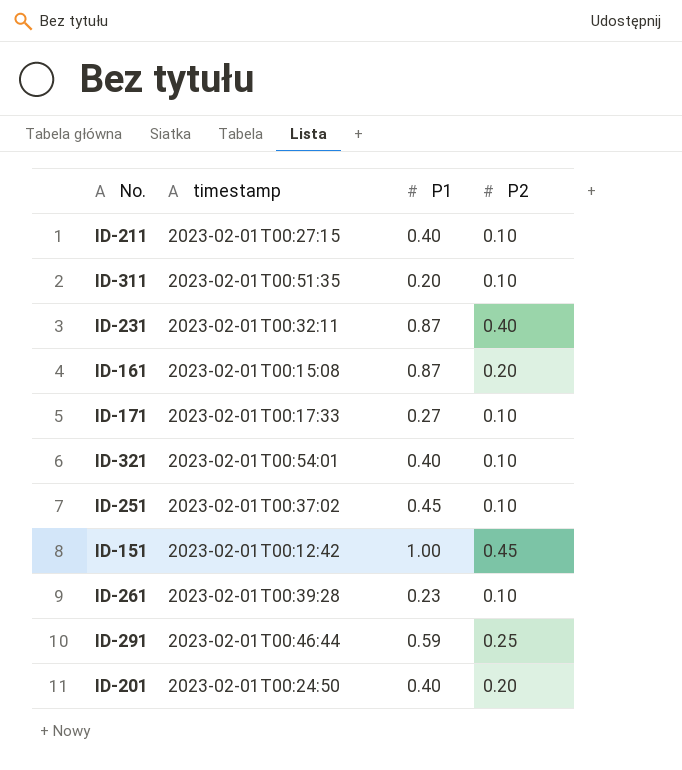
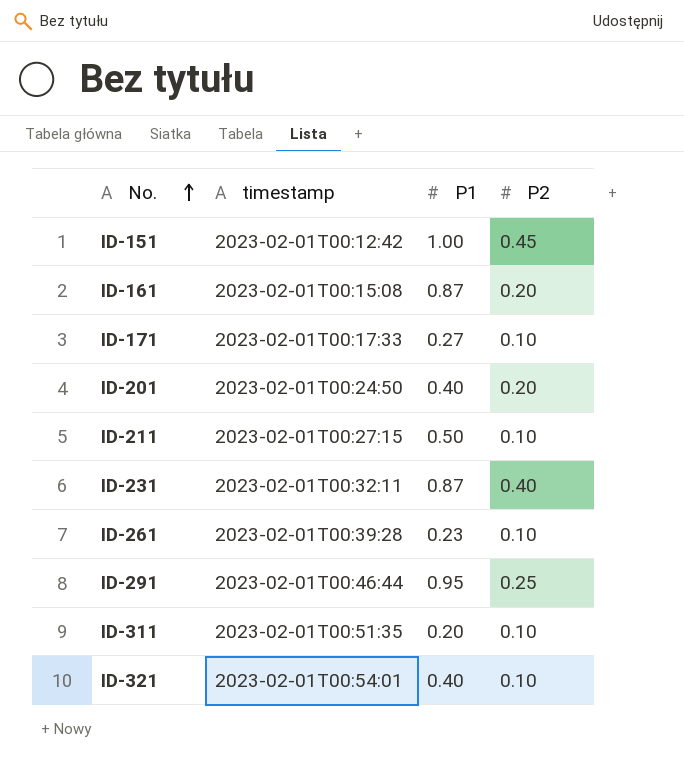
row order: none -> No. ascending
row ID-251: 2023-02-01T00:37:02 | 0.45 | 0.10 -> none
ID-211 | P1: 0.40 -> 0.50
ID-291 | P1: 0.59 -> 0.95

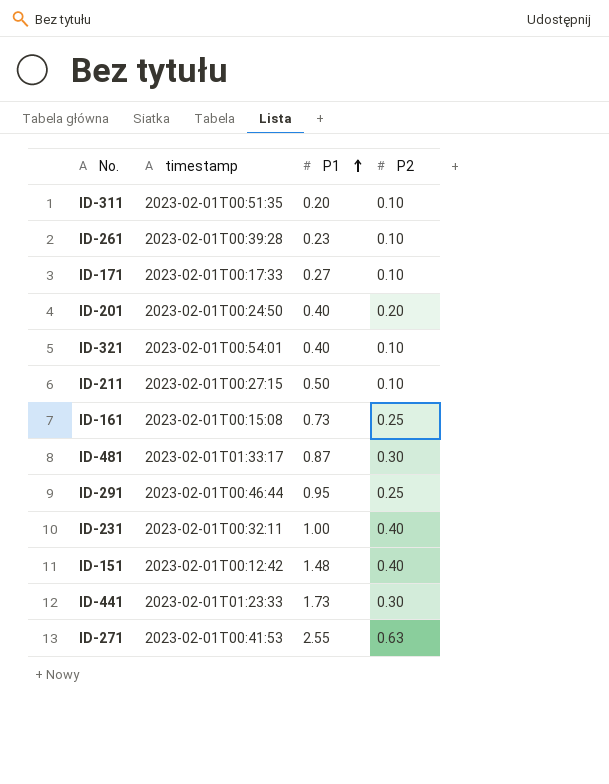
row order: No. ascending -> P1 ascending
ID-161 | P1: 0.87 -> 0.73
ID-161 | P2: 0.20 -> 0.25
row ID-481: none -> 2023-02-01T01:33:17 | 0.87 | 0.30
ID-231 | P1: 0.87 -> 1.00
ID-151 | P1: 1.00 -> 1.48
ID-151 | P2: 0.45 -> 0.40
row ID-441: none -> 2023-02-01T01:23:33 | 1.73 | 0.30
row ID-271: none -> 2023-02-01T00:41:53 | 2.55 | 0.63

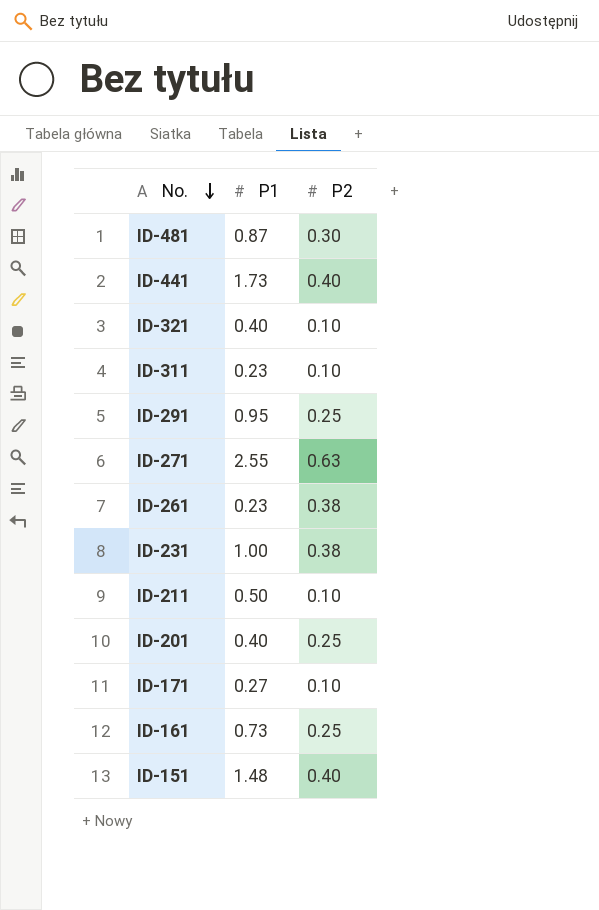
row order: P1 ascending -> No. descending
column timestamp | position: 2 -> none
ID-441 | P2: 0.30 -> 0.40
ID-311 | P1: 0.20 -> 0.23
ID-261 | P2: 0.10 -> 0.38
ID-231 | P2: 0.40 -> 0.38
ID-201 | P2: 0.20 -> 0.25

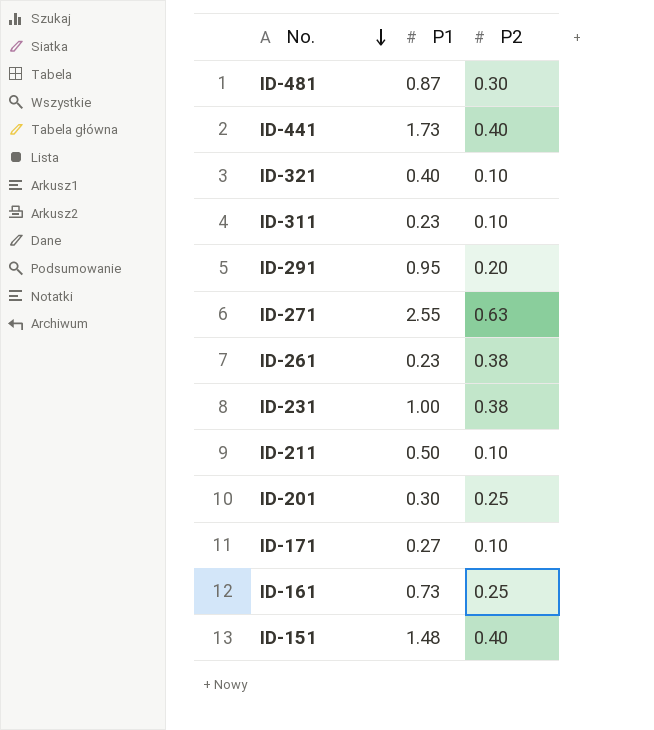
ID-291 | P2: 0.25 -> 0.20
ID-201 | P1: 0.40 -> 0.30

